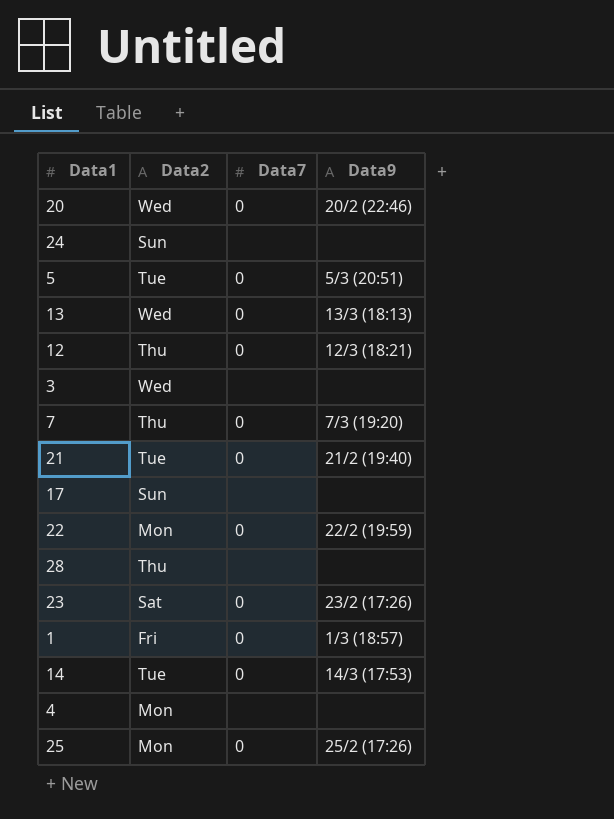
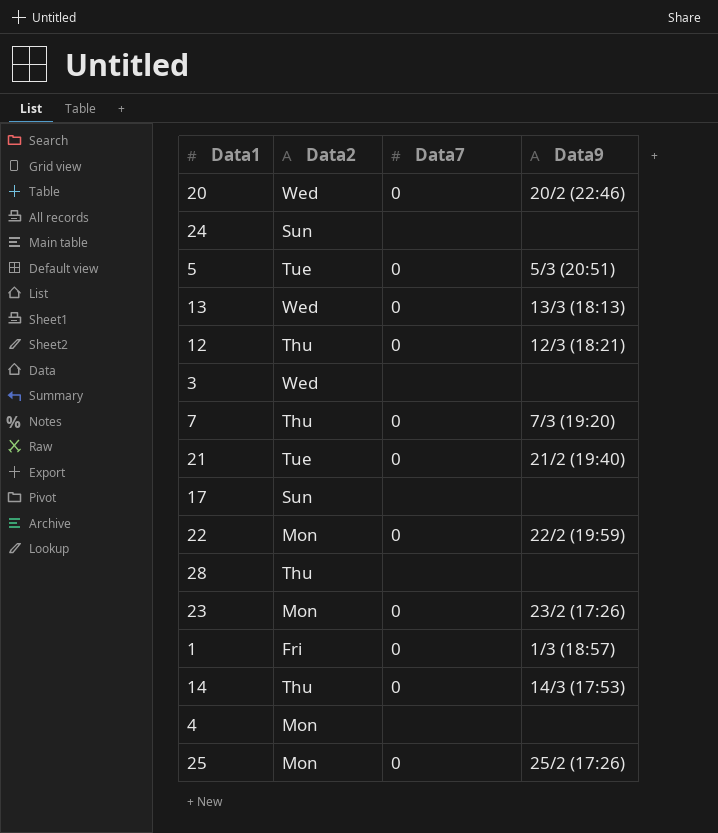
23 | Data2: Sat -> Mon
14 | Data2: Tue -> Thu

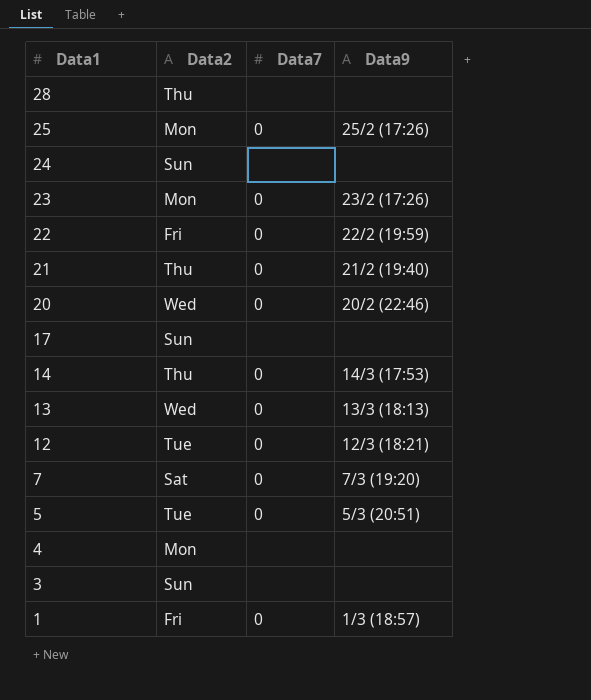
row order: none -> Data1 descending
22 | Data2: Mon -> Fri
21 | Data2: Tue -> Thu
12 | Data2: Thu -> Tue
7 | Data2: Thu -> Sat
3 | Data2: Wed -> Sun

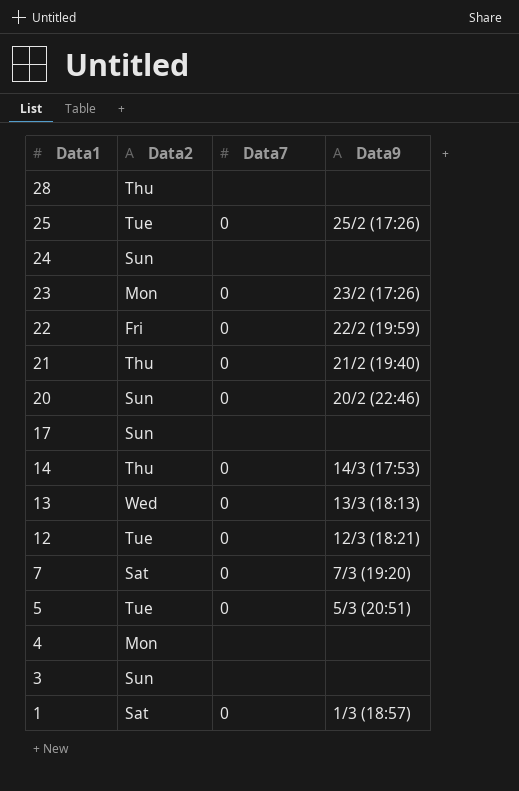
25 | Data2: Mon -> Tue
20 | Data2: Wed -> Sun
1 | Data2: Fri -> Sat

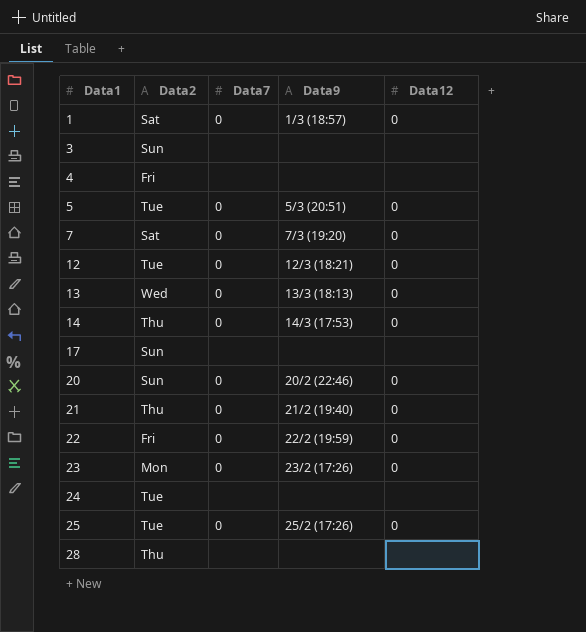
row order: Data1 descending -> Data1 ascending
column Data12 | position: none -> 5
4 | Data2: Mon -> Fri
24 | Data2: Sun -> Tue

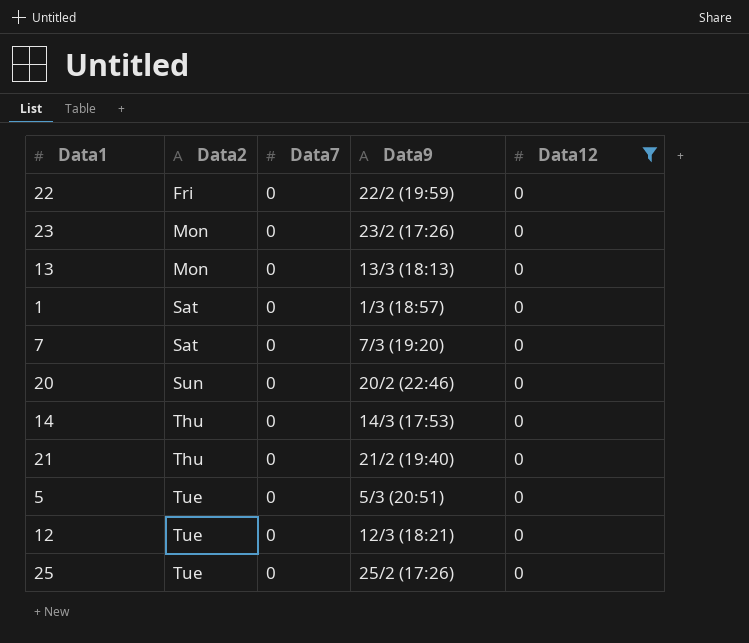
filter: none -> Data12 = 0
row order: Data1 ascending -> Data2 ascending
13 | Data2: Wed -> Mon

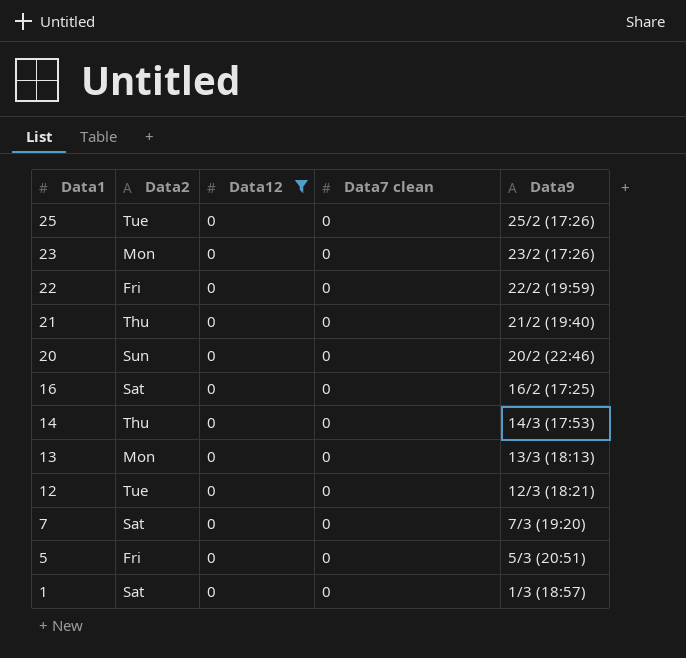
row order: Data2 ascending -> Data1 descending
column Data12 | position: 5 -> 3
column name: Data7 -> Data7 clean
row 16: none -> Sat | 0 | 0 | 16/2 (17:25)
5 | Data2: Tue -> Fri

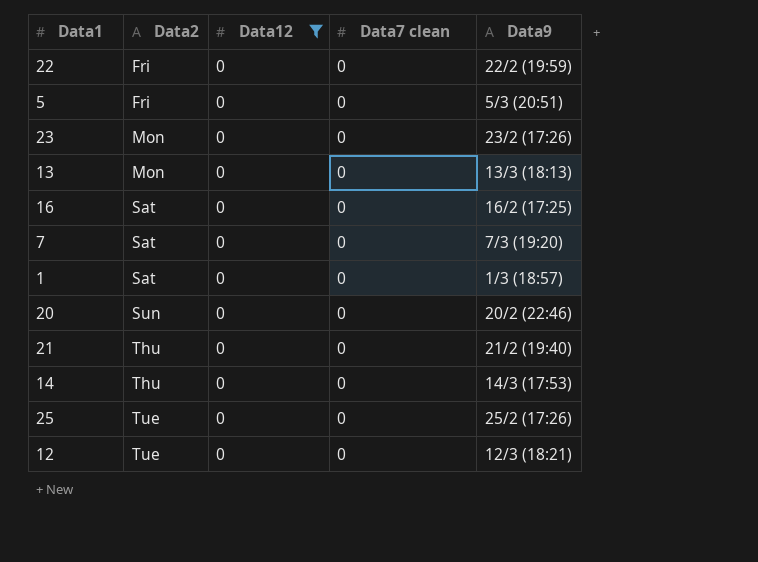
row order: Data1 descending -> Data2 ascending

